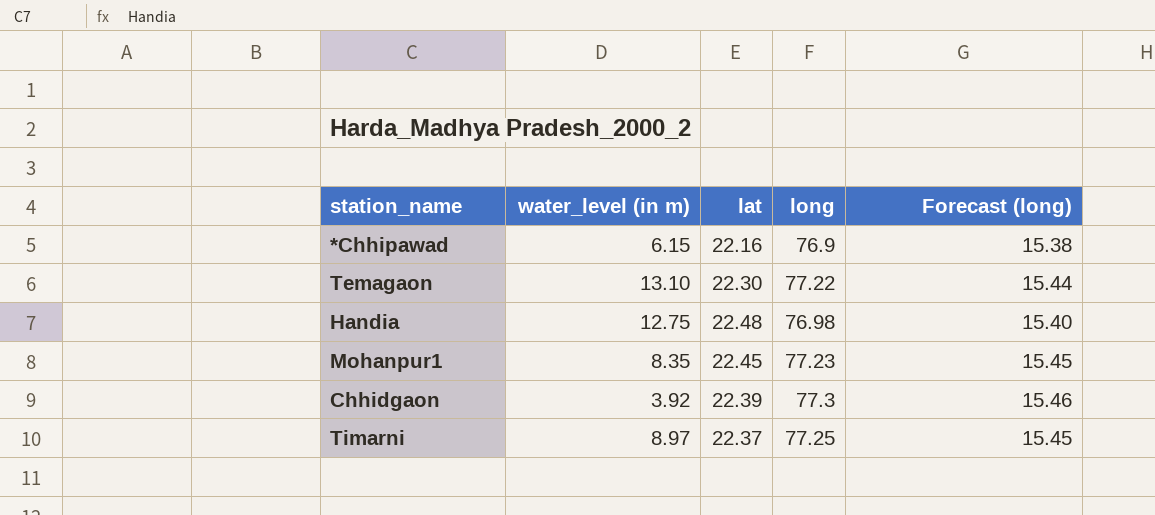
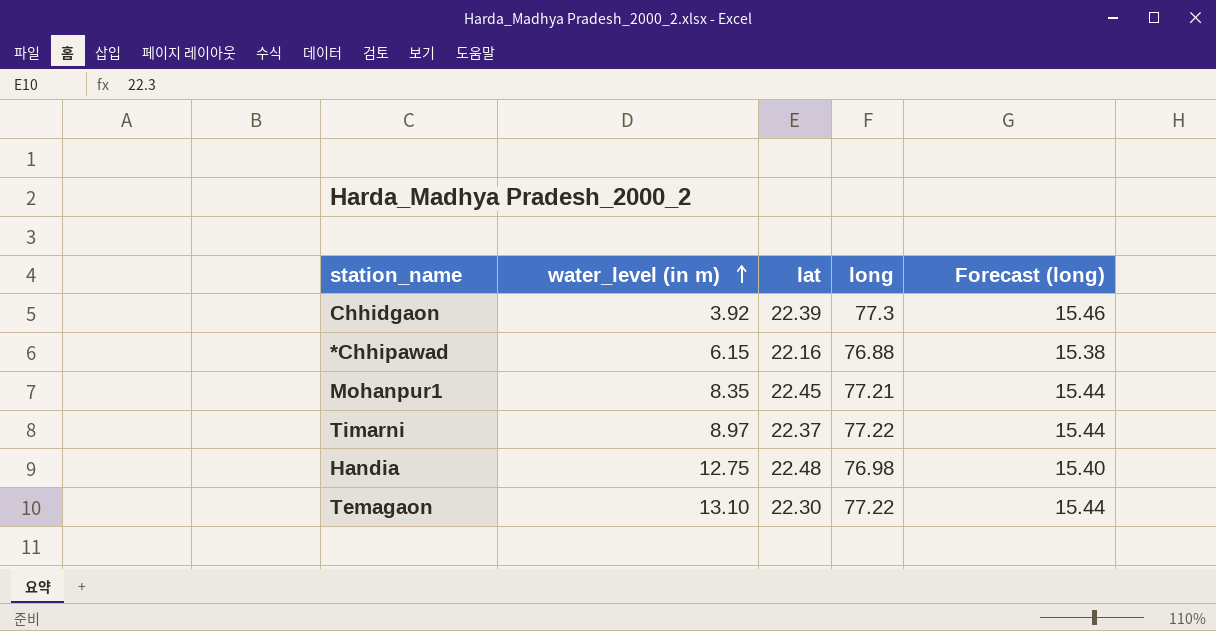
row order: none -> water_level (in m) ascending
*Chhipawad | long: 76.9 -> 76.88
Mohanpur1 | long: 77.23 -> 77.21
Mohanpur1 | Forecast (long): 15.45 -> 15.44
Timarni | long: 77.25 -> 77.22
Timarni | Forecast (long): 15.45 -> 15.44

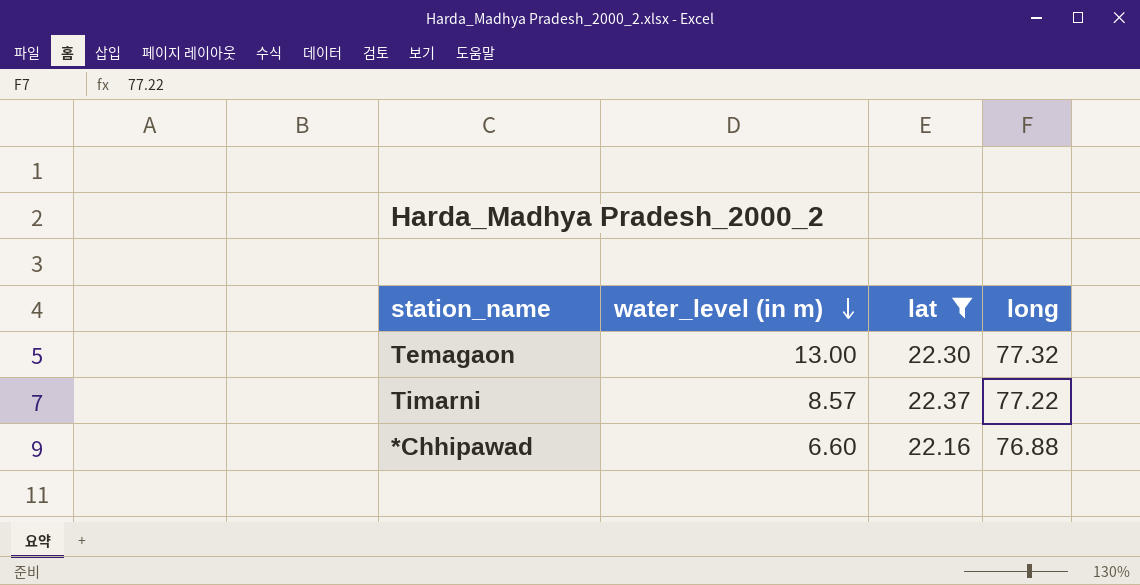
filter: none -> lat <= 22.37
row order: water_level (in m) ascending -> water_level (in m) descending
column Forecast (long) | formula: [long] * 0.2 -> none
Temagaon | water_level (in m): 13.10 -> 13.00
Temagaon | long: 77.22 -> 77.32
Timarni | water_level (in m): 8.97 -> 8.57
*Chhipawad | water_level (in m): 6.15 -> 6.60

